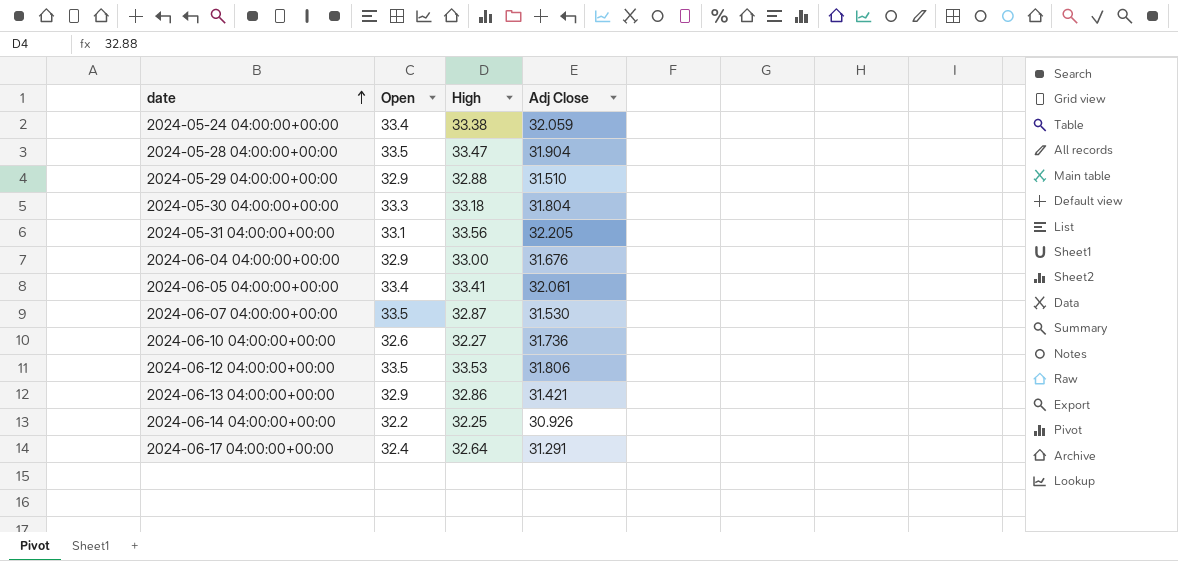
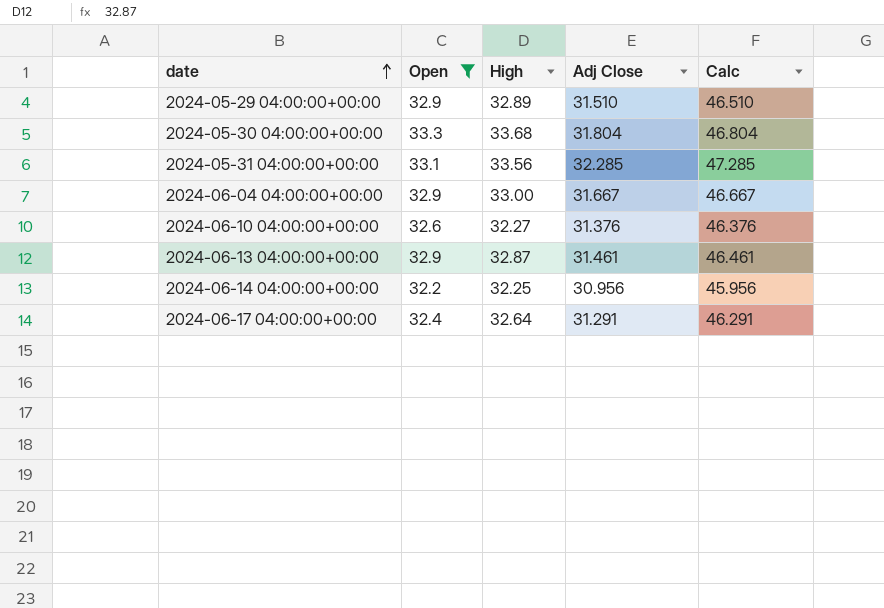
filter: none -> Open <= 33.3
column Calc | formula: none -> [Adj Close] + 15
2024-05-29 04:00:00+00:00 | High: 32.88 -> 32.89
2024-05-30 04:00:00+00:00 | High: 33.18 -> 33.68
2024-05-31 04:00:00+00:00 | Adj Close: 32.205 -> 32.285
2024-06-04 04:00:00+00:00 | Adj Close: 31.676 -> 31.667
2024-06-10 04:00:00+00:00 | Adj Close: 31.736 -> 31.376
2024-06-13 04:00:00+00:00 | High: 32.86 -> 32.87
2024-06-13 04:00:00+00:00 | Adj Close: 31.421 -> 31.461
2024-06-14 04:00:00+00:00 | Adj Close: 30.926 -> 30.956

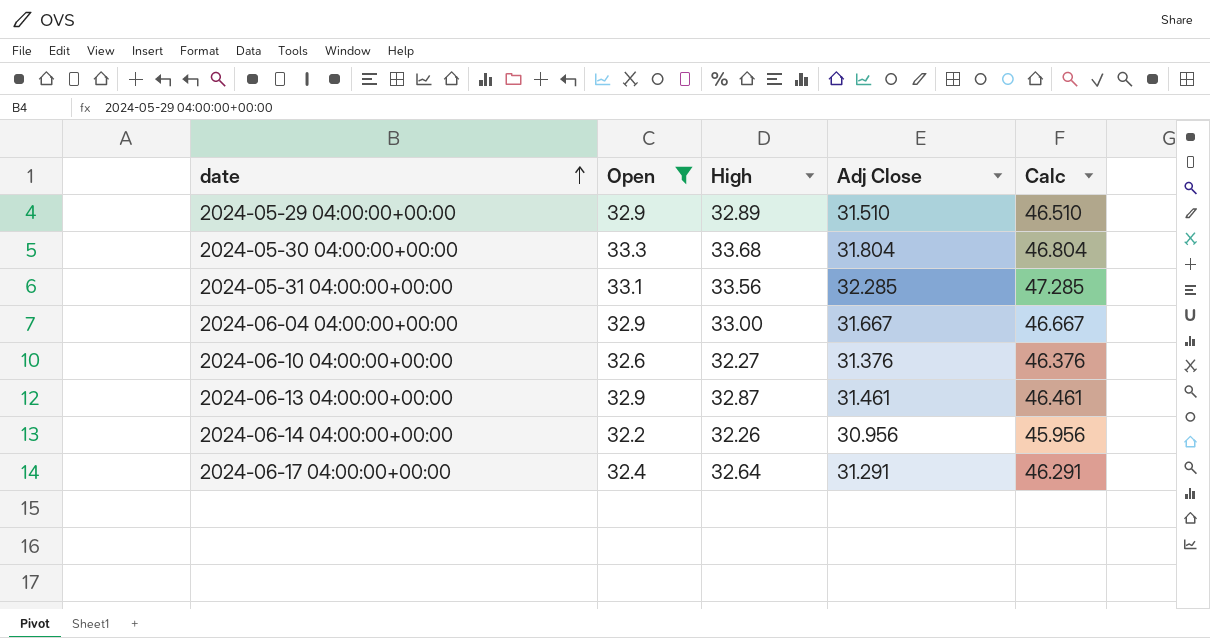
2024-06-14 04:00:00+00:00 | High: 32.25 -> 32.26

